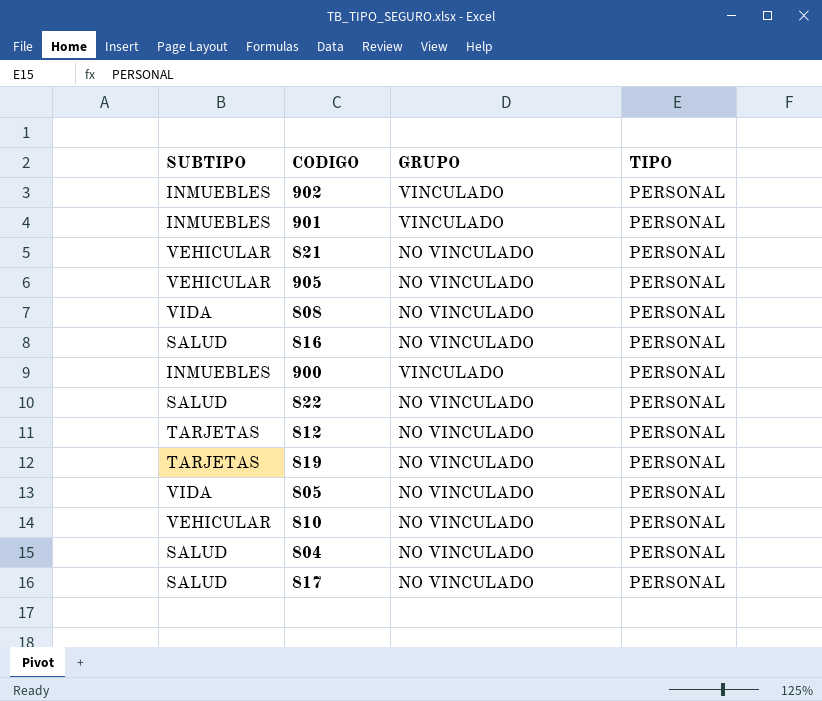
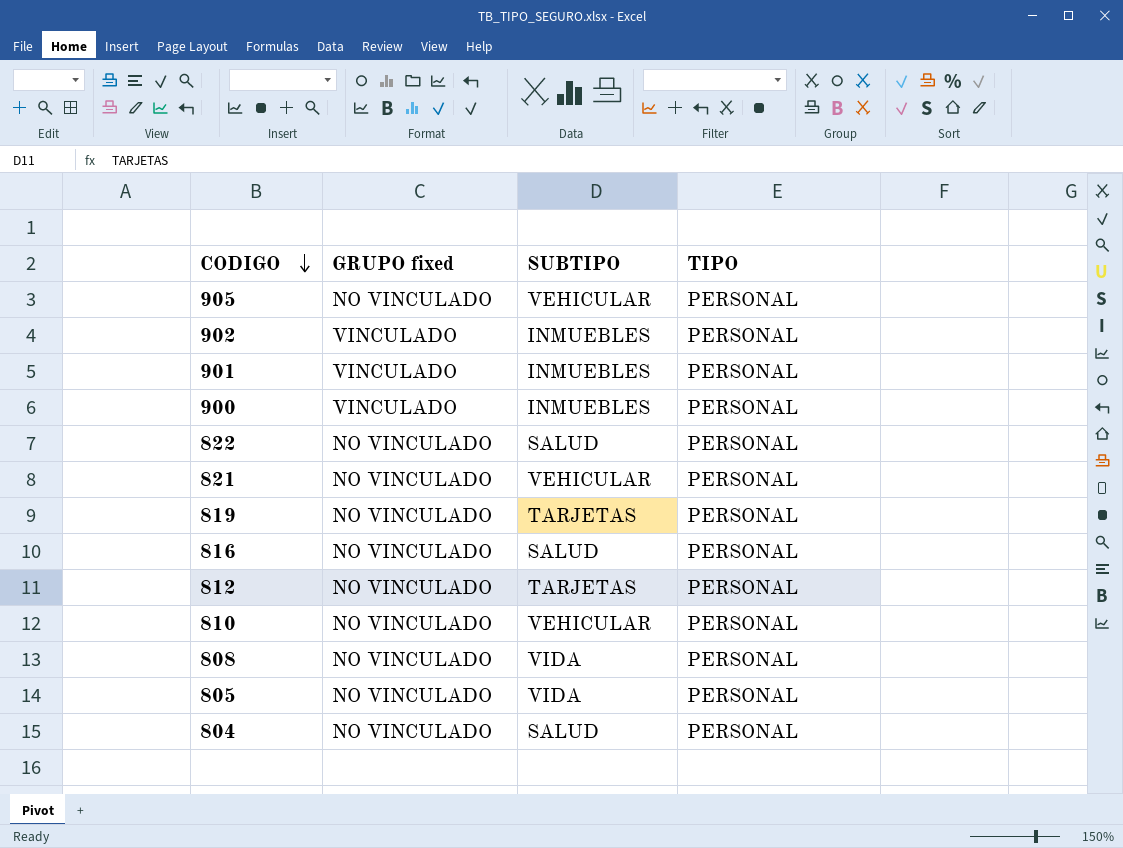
row order: none -> CODIGO descending
column name: GRUPO -> GRUPO fixed
column SUBTIPO | position: 1 -> 3
row 817: SALUD | NO VINCULADO | PERSONAL -> none

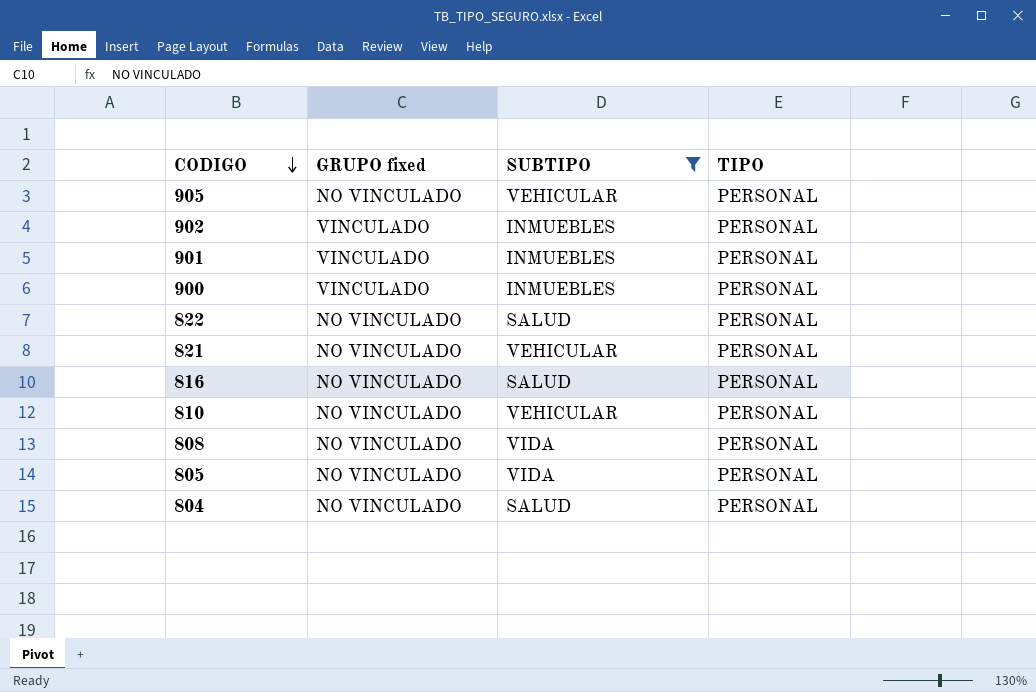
filter: none -> SUBTIPO != TARJETAS

